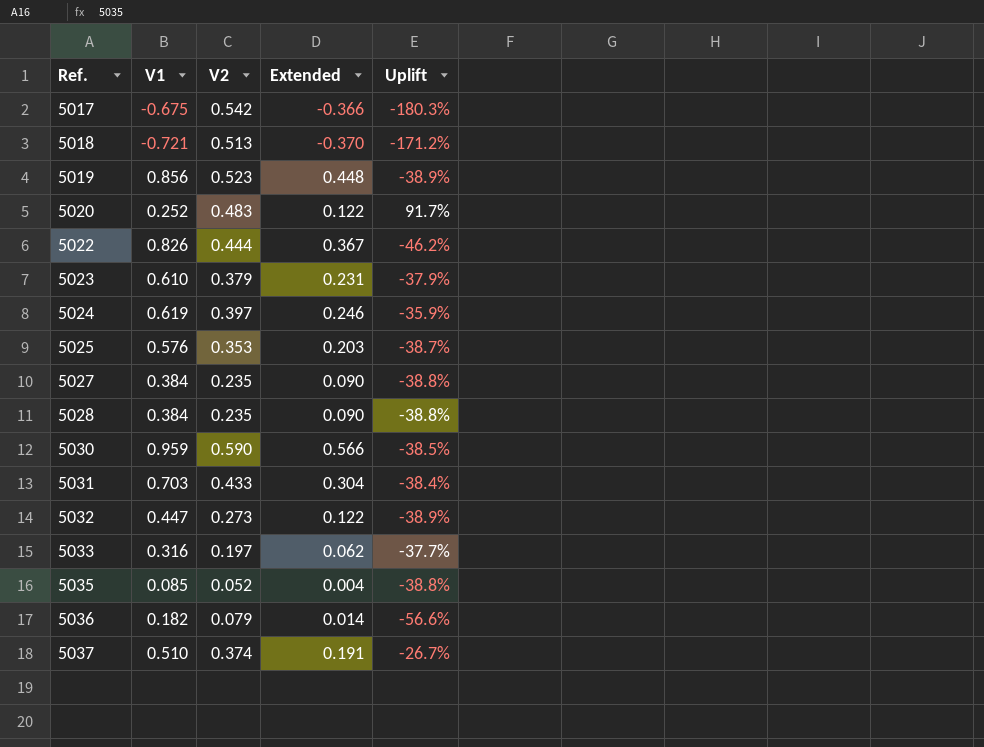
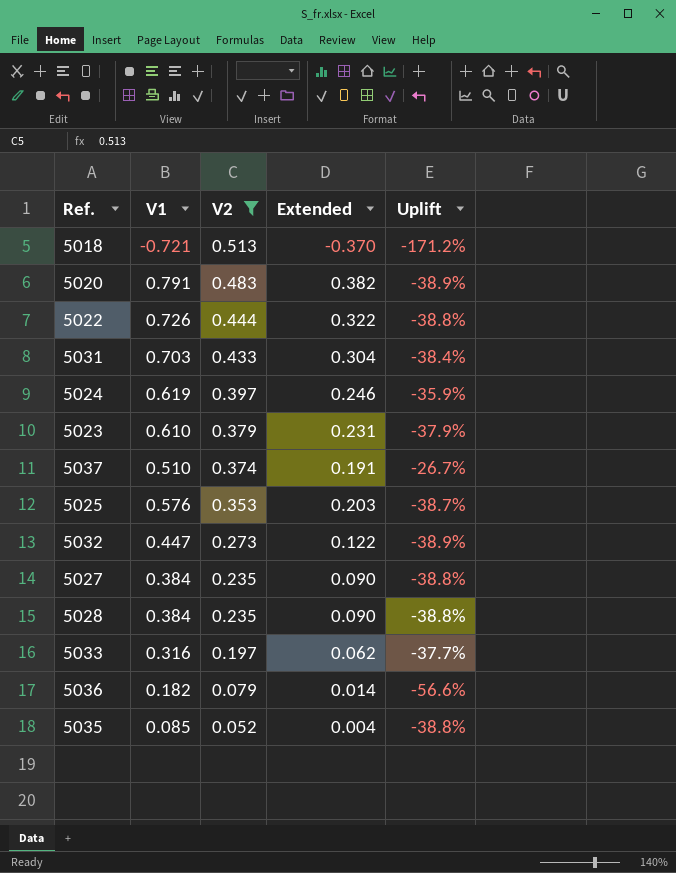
filter: none -> V2 <= 0.513
row order: Ref. ascending -> V2 descending
5020 | V1: 0.252 -> 0.791
5020 | Extended: 0.122 -> 0.382
5020 | Uplift: 91.7% -> -38.9%
5022 | V1: 0.826 -> 0.726
5022 | Extended: 0.367 -> 0.322
5022 | Uplift: -46.2% -> -38.8%

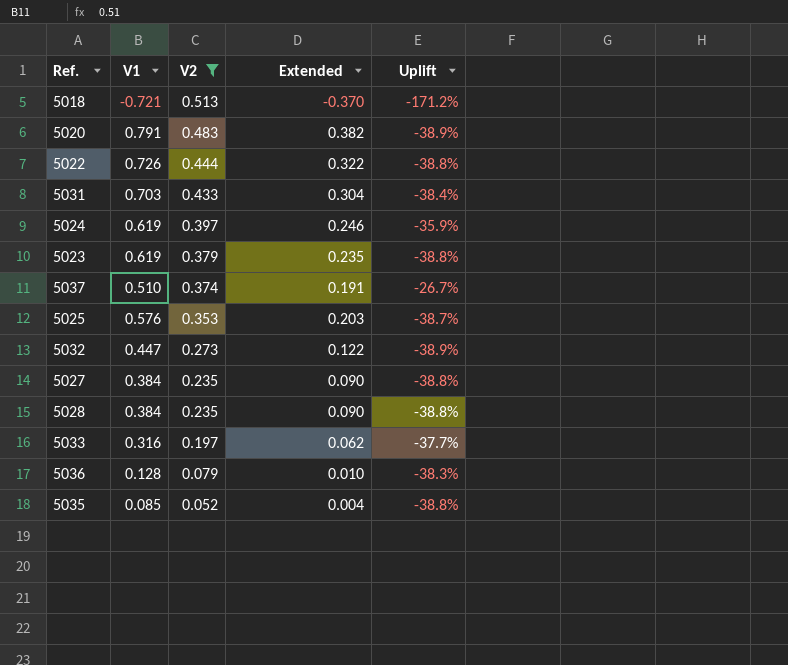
5023 | V1: 0.610 -> 0.619
5023 | Extended: 0.231 -> 0.235
5023 | Uplift: -37.9% -> -38.8%
5036 | V1: 0.182 -> 0.128
5036 | Extended: 0.014 -> 0.010
5036 | Uplift: -56.6% -> -38.3%

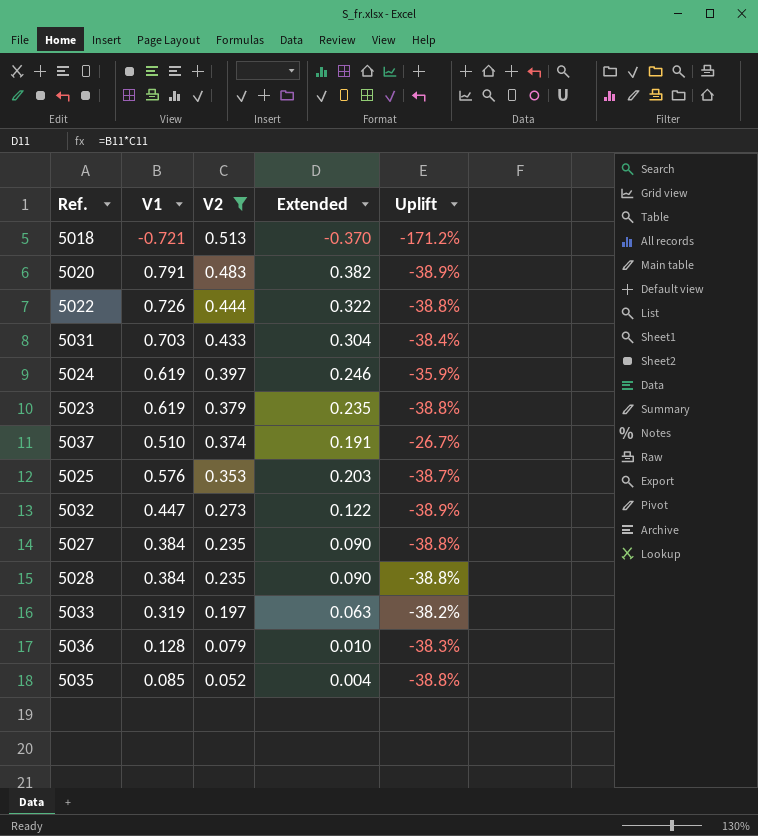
5033 | V1: 0.316 -> 0.319
5033 | Extended: 0.062 -> 0.063
5033 | Uplift: -37.7% -> -38.2%

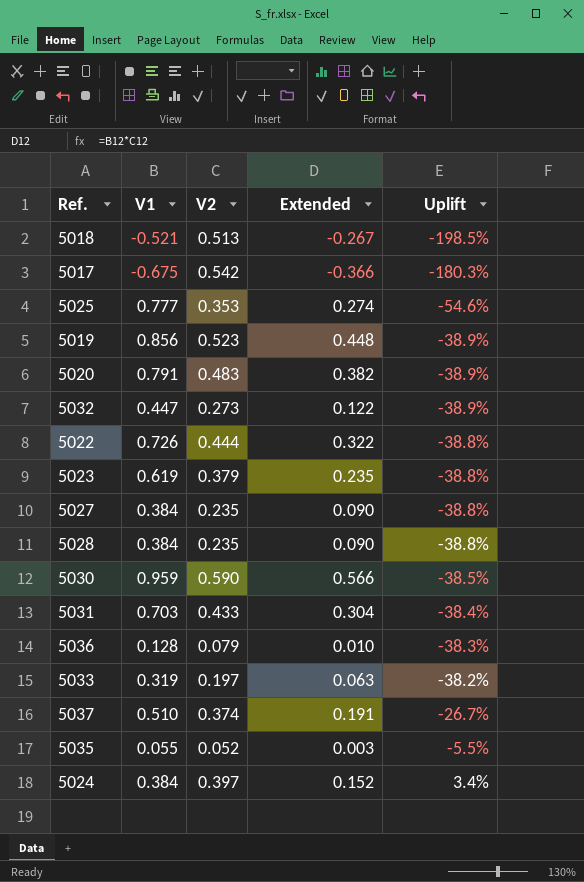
filter: V2 <= 0.513 -> none
row order: V2 descending -> Uplift ascending
5018 | V1: -0.721 -> -0.521
5018 | Extended: -0.370 -> -0.267
5018 | Uplift: -171.2% -> -198.5%
5025 | V1: 0.576 -> 0.777
5025 | Extended: 0.203 -> 0.274
5025 | Uplift: -38.7% -> -54.6%
5035 | V1: 0.085 -> 0.055
5035 | Extended: 0.004 -> 0.003
5035 | Uplift: -38.8% -> -5.5%
5024 | V1: 0.619 -> 0.384
5024 | Extended: 0.246 -> 0.152
5024 | Uplift: -35.9% -> 3.4%

